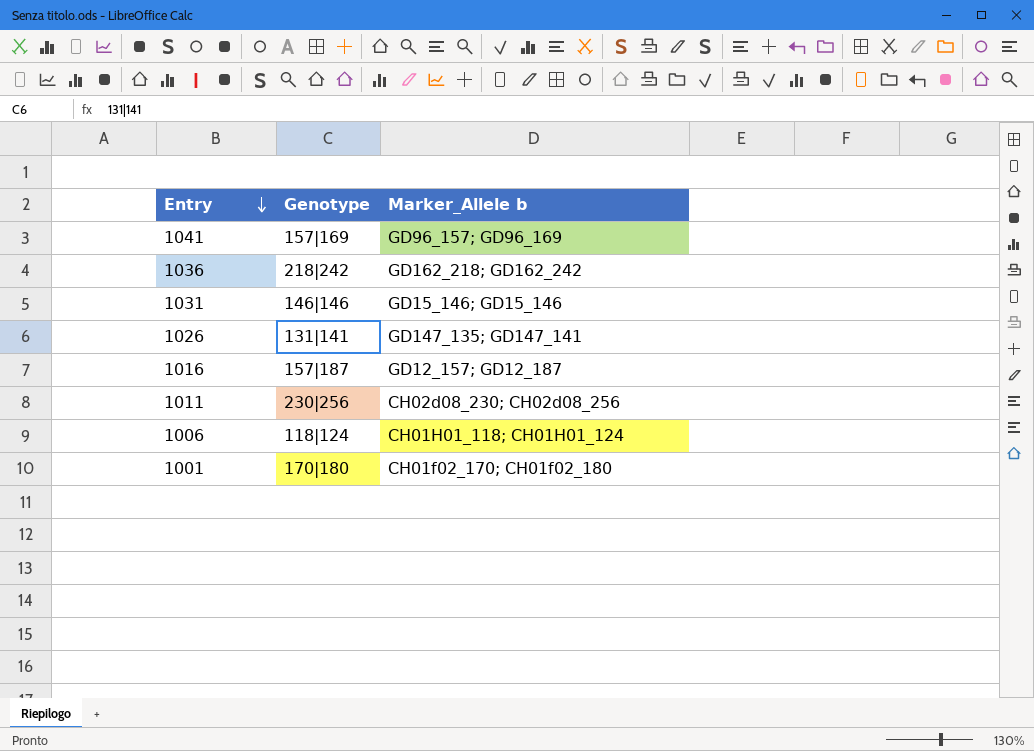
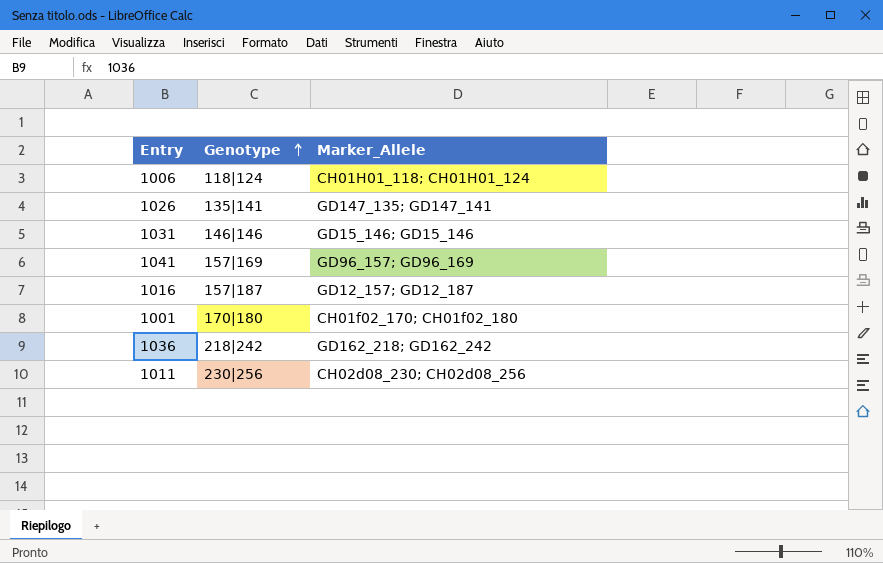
row order: Entry descending -> Genotype ascending
column name: Marker_Allele b -> Marker_Allele
1026 | Genotype: 131|141 -> 135|141

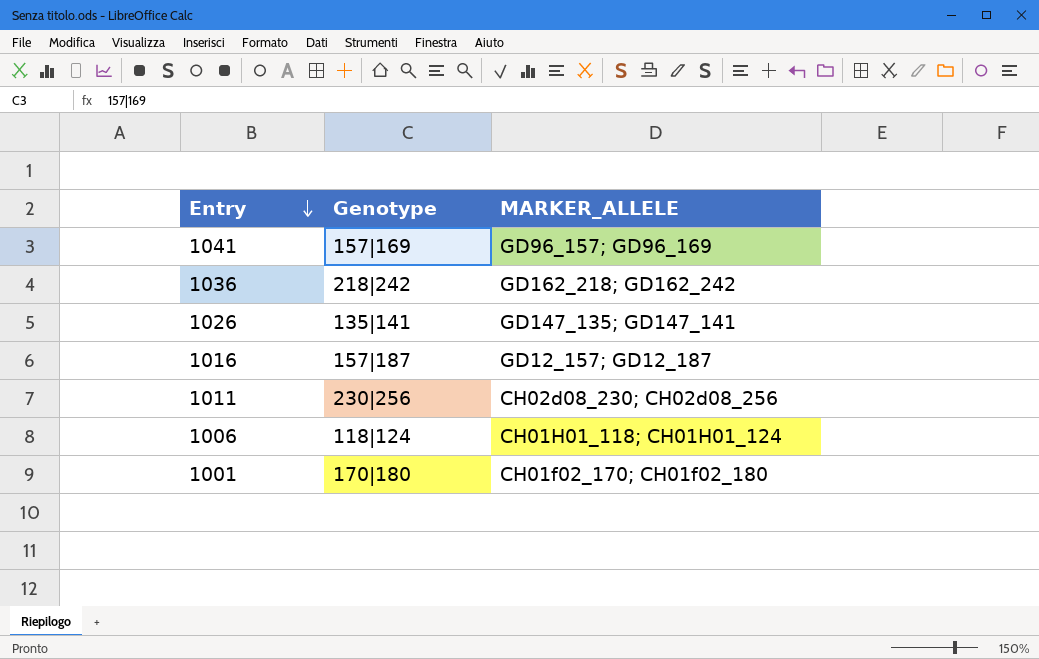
row order: Genotype ascending -> Entry descending
column name: Marker_Allele -> MARKER_ALLELE
row 1031: 146|146 | GD15_146; GD15_146 -> none

